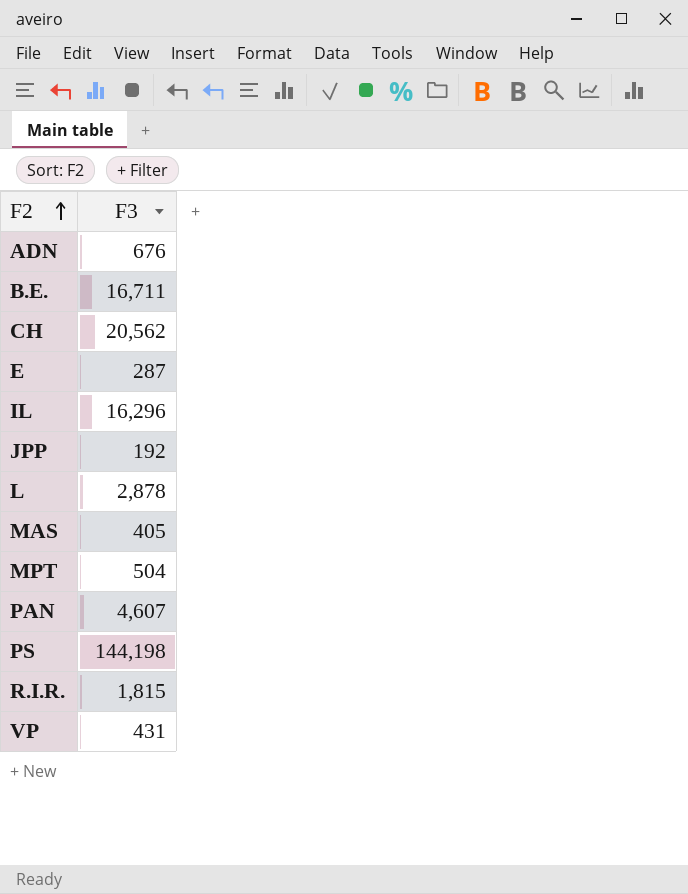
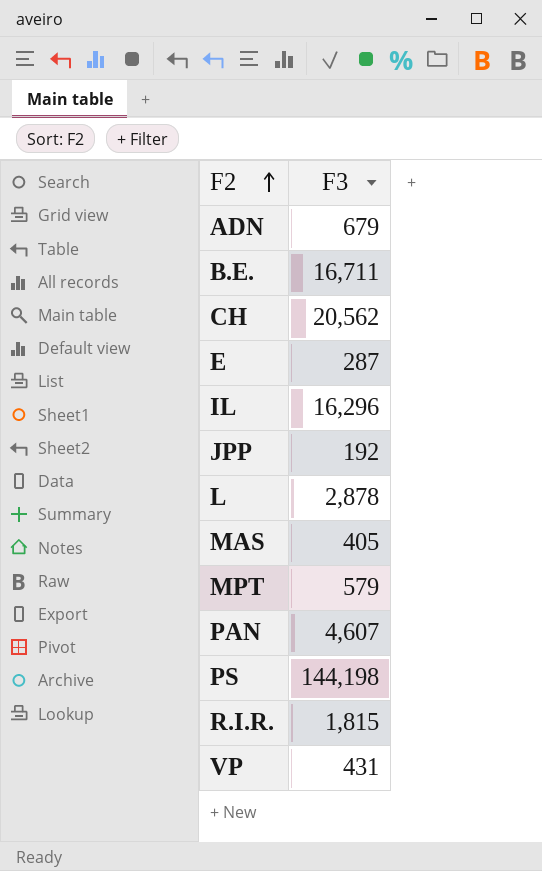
ADN | F3: 676 -> 679
MPT | F3: 504 -> 579

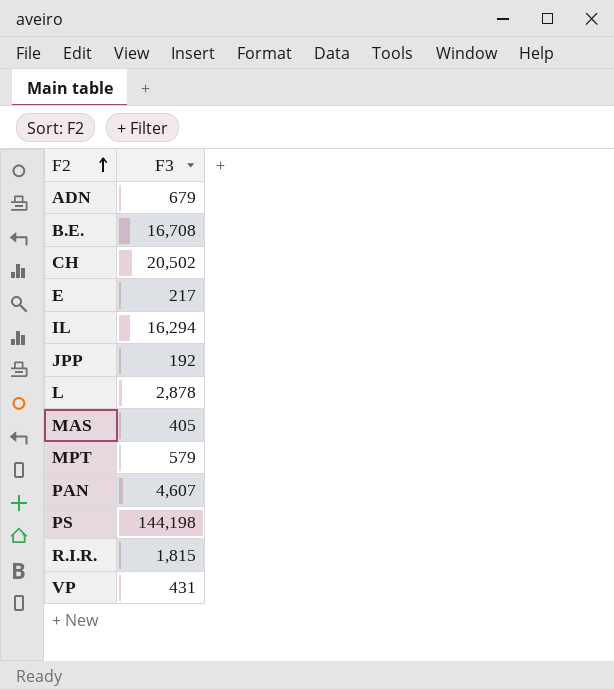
B.E. | F3: 16,711 -> 16,708
CH | F3: 20,562 -> 20,502
E | F3: 287 -> 217
IL | F3: 16,296 -> 16,294

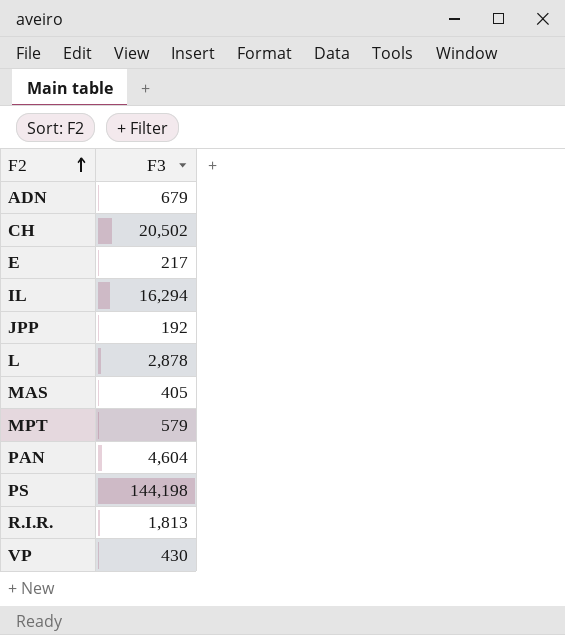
row B.E.: 16,708 -> none
PAN | F3: 4,607 -> 4,604
R.I.R. | F3: 1,815 -> 1,813
VP | F3: 431 -> 430

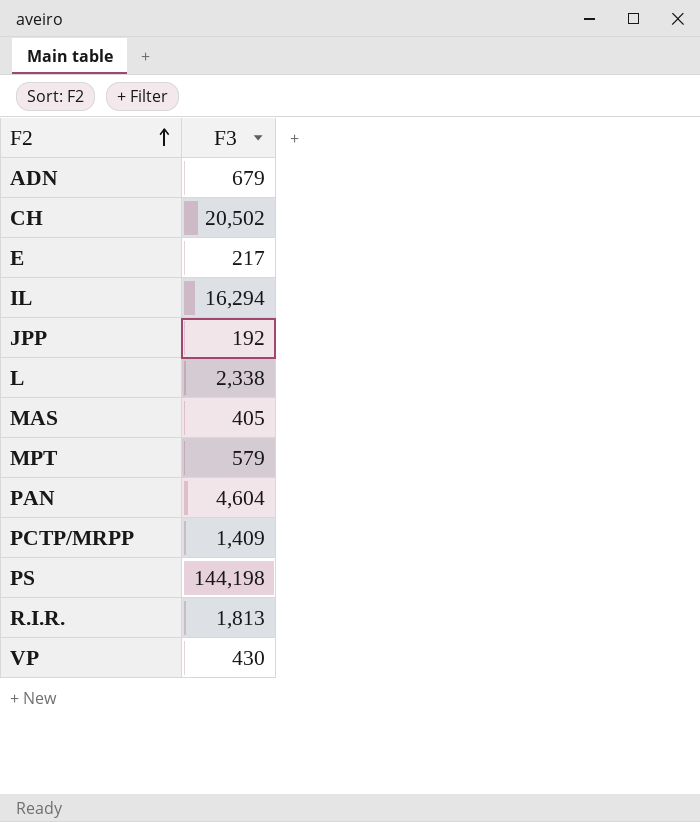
L | F3: 2,878 -> 2,338
row PCTP/MRPP: none -> 1,409

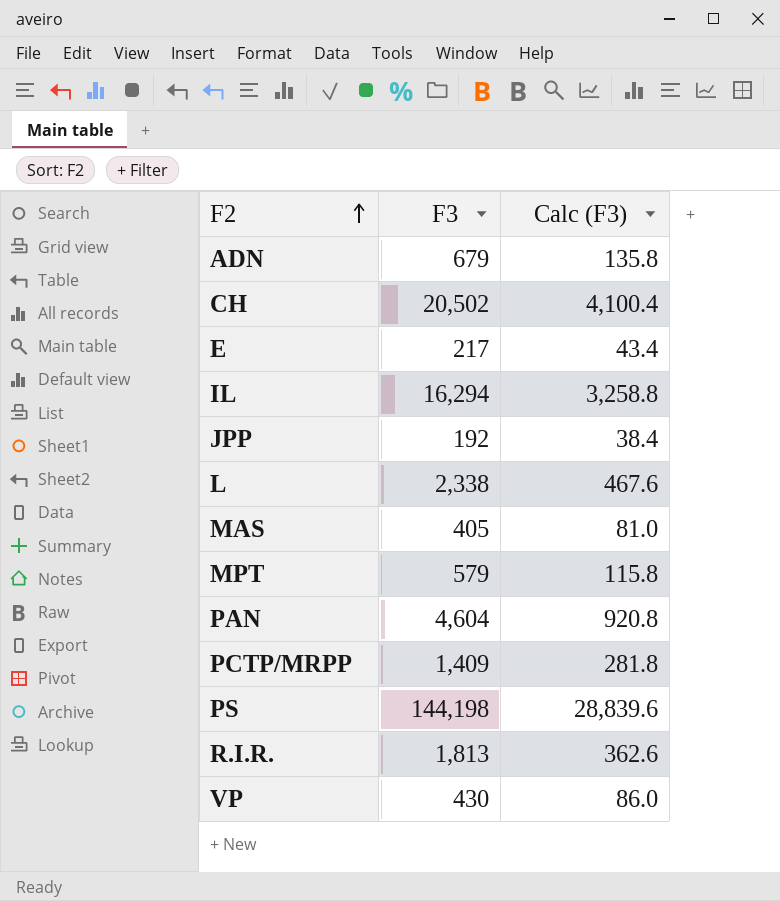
column Calc (F3) | formula: none -> [F3] * 0.2

